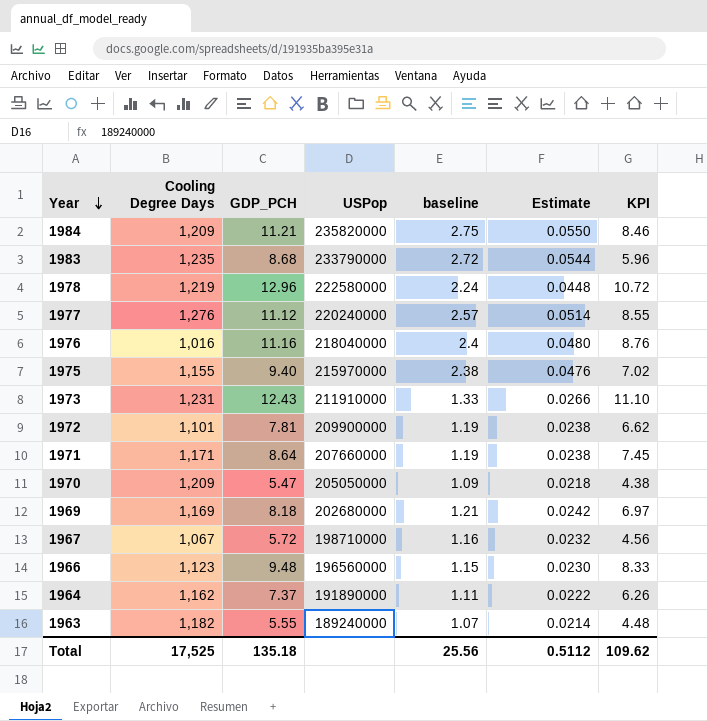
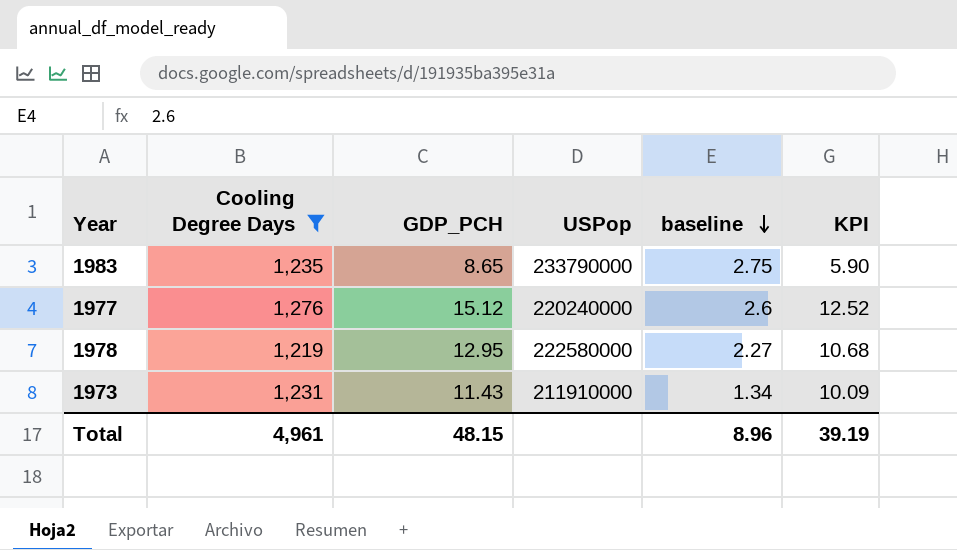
filter: none -> Cooling Degree Days >= 1,219
row order: Year descending -> baseline descending
column Estimate | formula: [baseline] * 0.02 -> none
1983 | GDP_PCH: 8.68 -> 8.65
1983 | baseline: 2.72 -> 2.75
1983 | KPI: 5.96 -> 5.90
1977 | GDP_PCH: 11.12 -> 15.12
1977 | baseline: 2.57 -> 2.6
1977 | KPI: 8.55 -> 12.52
1978 | GDP_PCH: 12.96 -> 12.95
1978 | baseline: 2.24 -> 2.27
1978 | KPI: 10.72 -> 10.68
1973 | GDP_PCH: 12.43 -> 11.43
1973 | baseline: 1.33 -> 1.34
1973 | KPI: 11.10 -> 10.09
Total | Cooling Degree Days: 17,525 -> 4,961
Total | GDP_PCH: 135.18 -> 48.15
Total | baseline: 25.56 -> 8.96
Total | KPI: 109.62 -> 39.19

